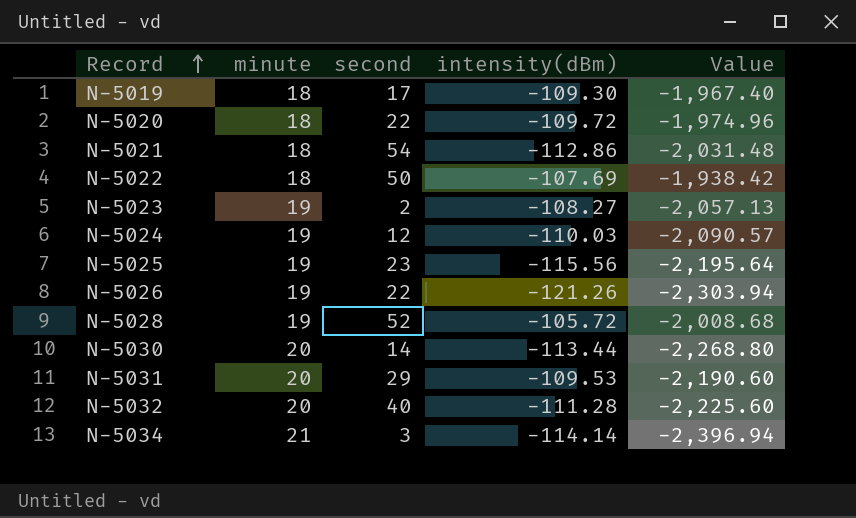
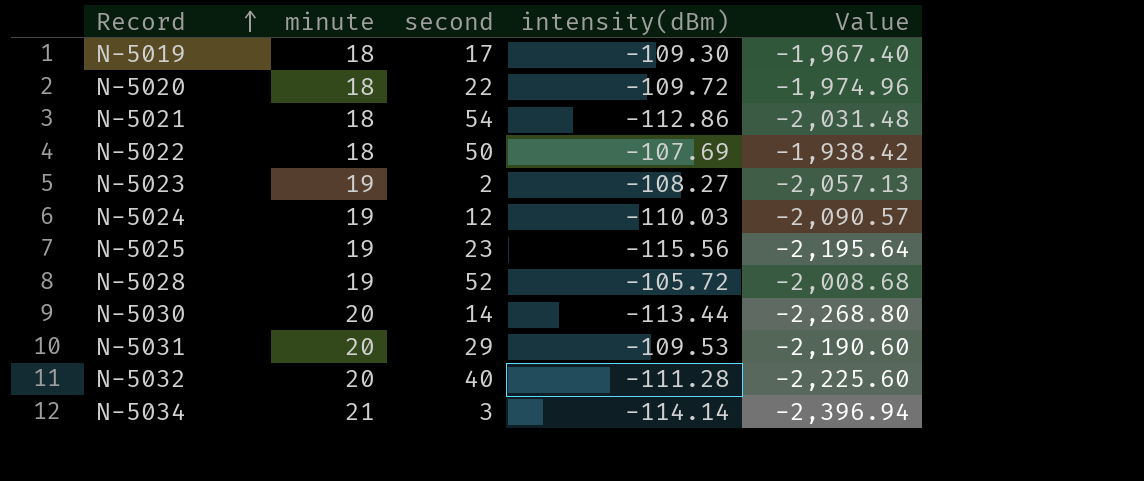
row N-5026: 19 | 22 | -121.26 | -2,303.94 -> none

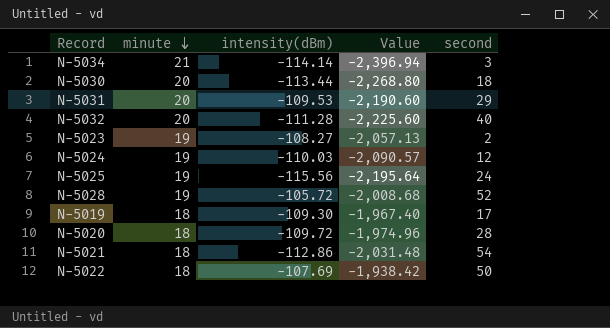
row order: Record ascending -> minute descending
column second | position: 3 -> 5
N-5030 | second: 14 -> 18
N-5025 | second: 23 -> 24
N-5020 | second: 22 -> 28

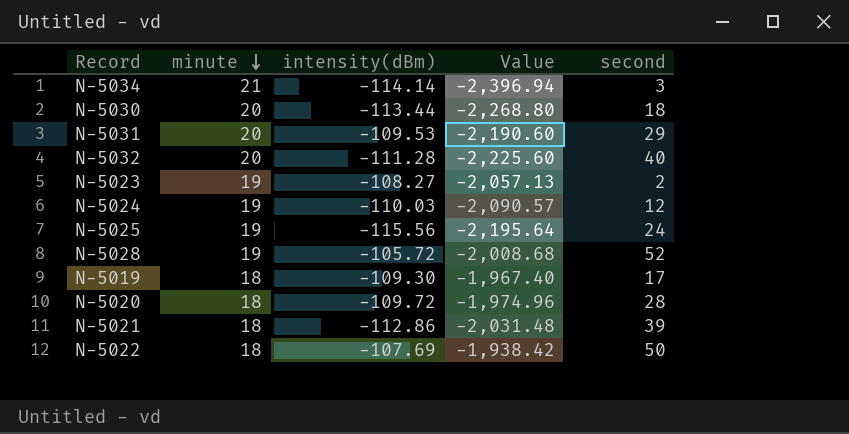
N-5021 | second: 54 -> 39

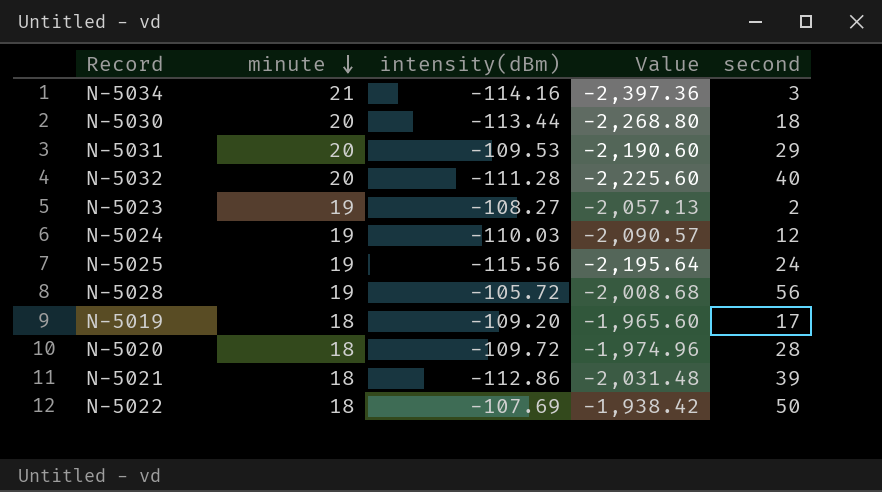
N-5034 | intensity(dBm): -114.14 -> -114.16
N-5034 | Value: -2,396.94 -> -2,397.36
N-5028 | second: 52 -> 56
N-5019 | intensity(dBm): -109.30 -> -109.20
N-5019 | Value: -1,967.40 -> -1,965.60

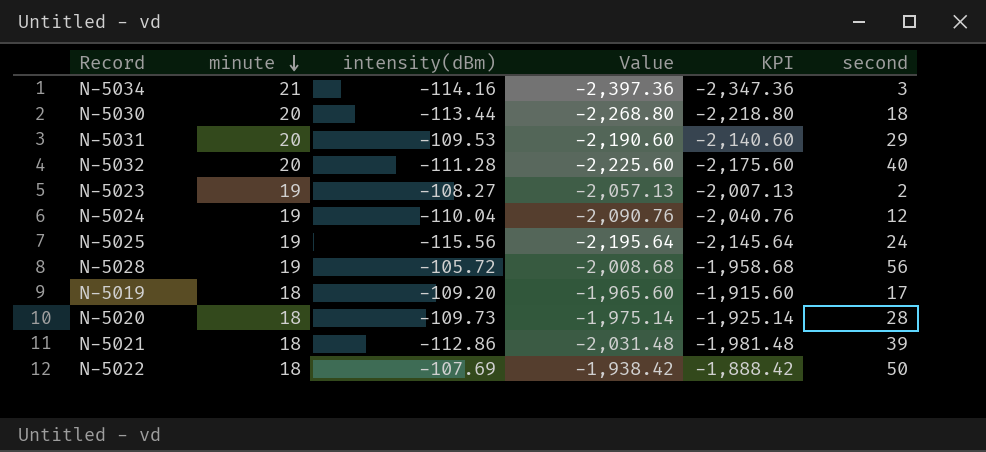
column KPI | formula: none -> [Value] + 50
N-5024 | intensity(dBm): -110.03 -> -110.04
N-5024 | Value: -2,090.57 -> -2,090.76
N-5020 | intensity(dBm): -109.72 -> -109.73
N-5020 | Value: -1,974.96 -> -1,975.14

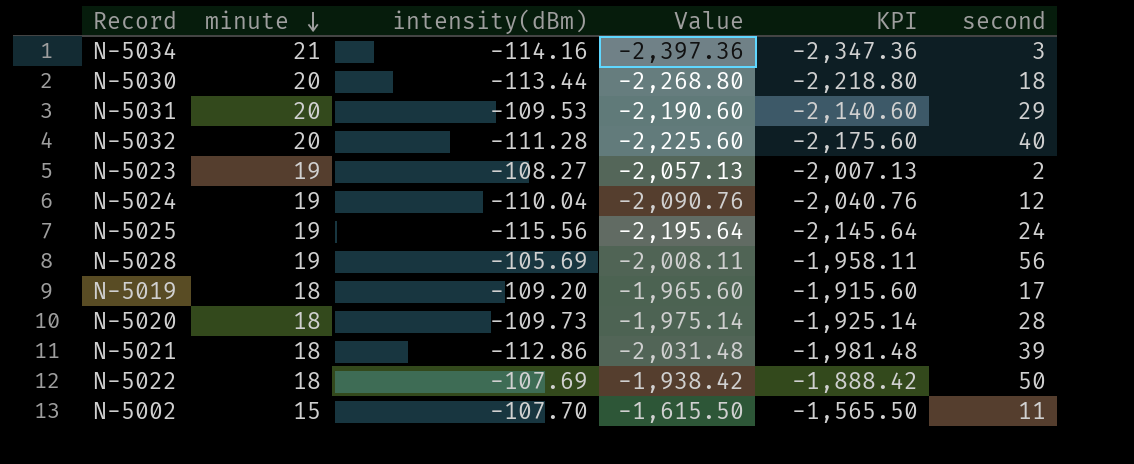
N-5028 | intensity(dBm): -105.72 -> -105.69
N-5028 | Value: -2,008.68 -> -2,008.11
N-5028 | KPI: -1,958.68 -> -1,958.11
row N-5002: none -> 15 | -107.70 | -1,615.50 | -1,565.50 | 11

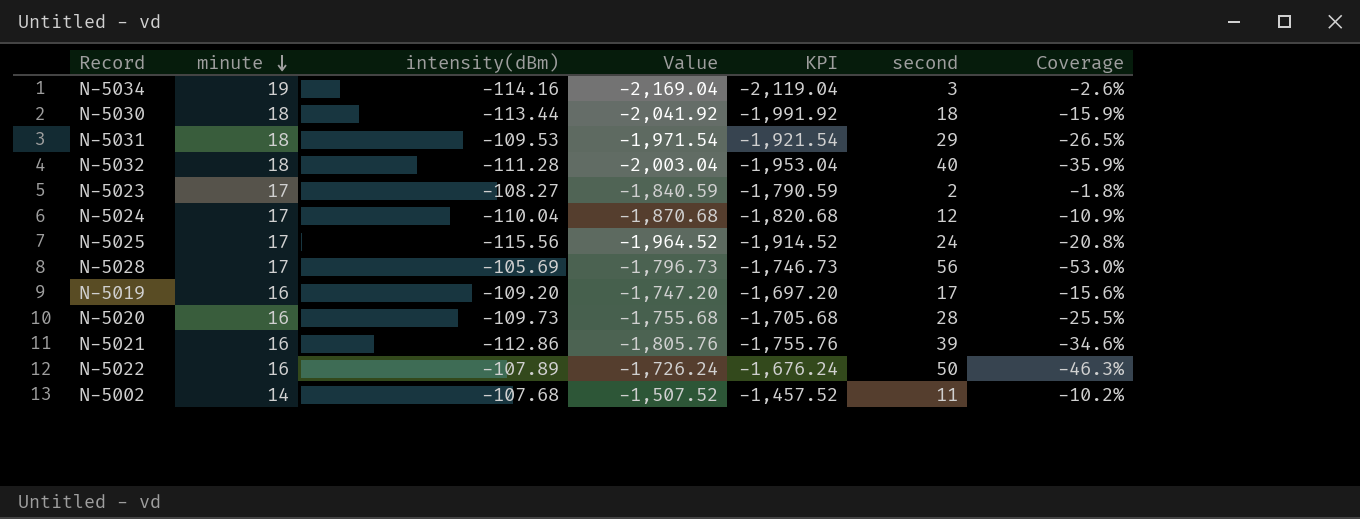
column Coverage | formula: none -> [second] / [intensity(dBm)]
N-5034 | minute: 21 -> 19
N-5034 | Value: -2,397.36 -> -2,169.04
N-5034 | KPI: -2,347.36 -> -2,119.04
N-5030 | minute: 20 -> 18
N-5030 | Value: -2,268.80 -> -2,041.92
N-5030 | KPI: -2,218.80 -> -1,991.92
N-5031 | minute: 20 -> 18
N-5031 | Value: -2,190.60 -> -1,971.54
N-5031 | KPI: -2,140.60 -> -1,921.54
N-5032 | minute: 20 -> 18
N-5032 | Value: -2,225.60 -> -2,003.04
N-5032 | KPI: -2,175.60 -> -1,953.04
N-5023 | minute: 19 -> 17
N-5023 | Value: -2,057.13 -> -1,840.59
N-5023 | KPI: -2,007.13 -> -1,790.59
N-5024 | minute: 19 -> 17
N-5024 | Value: -2,090.76 -> -1,870.68
N-5024 | KPI: -2,040.76 -> -1,820.68
N-5025 | minute: 19 -> 17
N-5025 | Value: -2,195.64 -> -1,964.52
N-5025 | KPI: -2,145.64 -> -1,914.52
N-5028 | minute: 19 -> 17
N-5028 | Value: -2,008.11 -> -1,796.73
N-5028 | KPI: -1,958.11 -> -1,746.73
N-5019 | minute: 18 -> 16
N-5019 | Value: -1,965.60 -> -1,747.20
N-5019 | KPI: -1,915.60 -> -1,697.20
N-5020 | minute: 18 -> 16
N-5020 | Value: -1,975.14 -> -1,755.68
N-5020 | KPI: -1,925.14 -> -1,705.68
N-5021 | minute: 18 -> 16
N-5021 | Value: -2,031.48 -> -1,805.76
N-5021 | KPI: -1,981.48 -> -1,755.76
N-5022 | minute: 18 -> 16
N-5022 | intensity(dBm): -107.69 -> -107.89
N-5022 | Value: -1,938.42 -> -1,726.24
N-5022 | KPI: -1,888.42 -> -1,676.24
N-5002 | minute: 15 -> 14
N-5002 | intensity(dBm): -107.70 -> -107.68
N-5002 | Value: -1,615.50 -> -1,507.52
N-5002 | KPI: -1,565.50 -> -1,457.52

